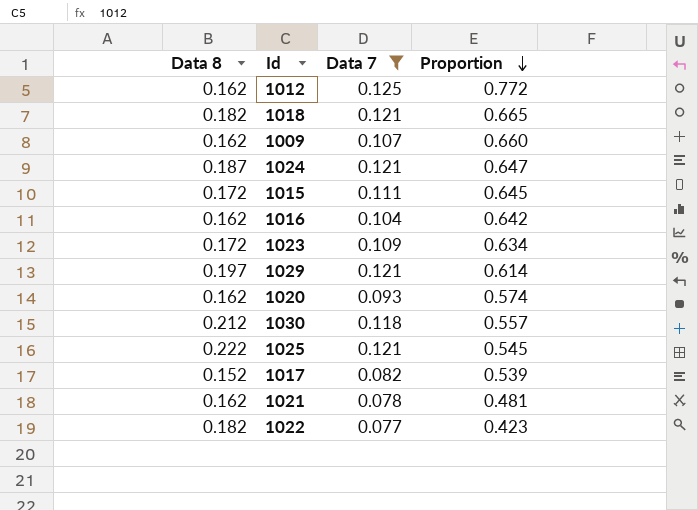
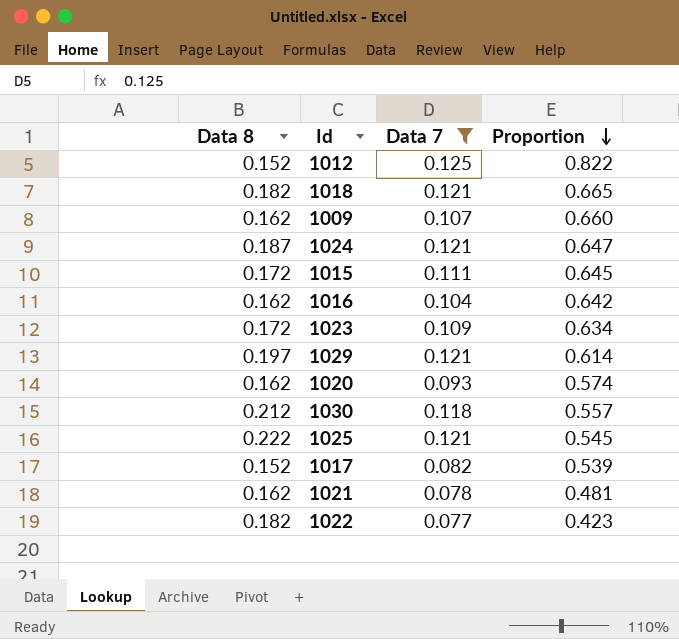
1012 | Data 8: 0.162 -> 0.152
1012 | Proportion: 0.772 -> 0.822

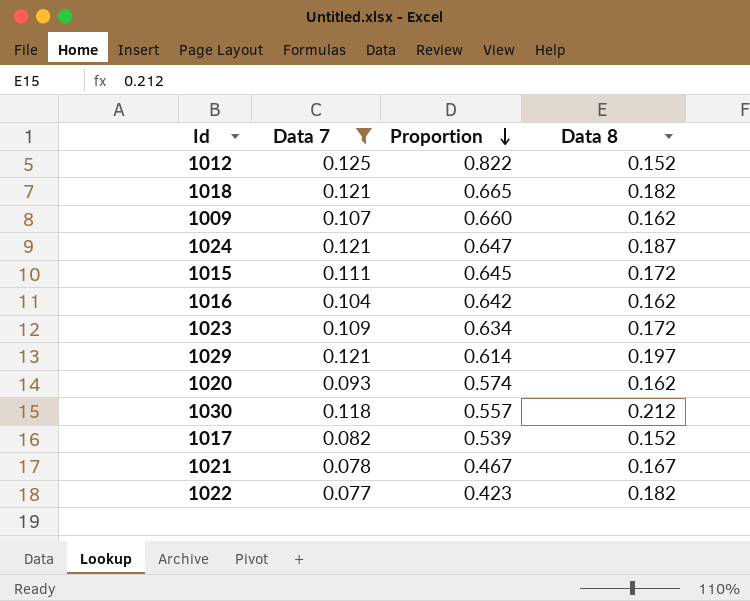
column Data 8 | position: 1 -> 4
row 1025: 0.222 | 0.121 | 0.545 -> none
1021 | Proportion: 0.481 -> 0.467
1021 | Data 8: 0.162 -> 0.167

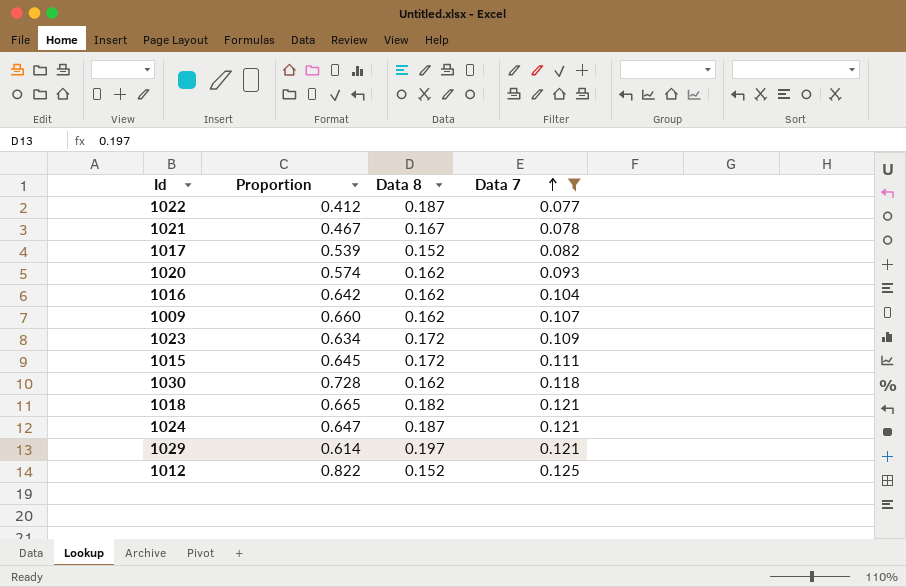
row order: Proportion descending -> Data 7 ascending
column Data 7 | position: 2 -> 4
1022 | Proportion: 0.423 -> 0.412
1022 | Data 8: 0.182 -> 0.187
1030 | Proportion: 0.557 -> 0.728
1030 | Data 8: 0.212 -> 0.162

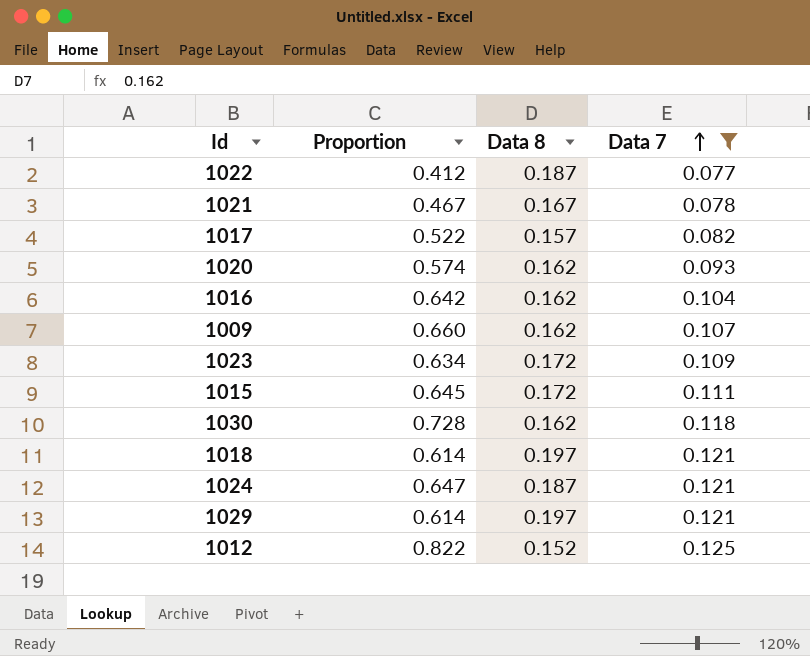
1017 | Proportion: 0.539 -> 0.522
1017 | Data 8: 0.152 -> 0.157
1018 | Proportion: 0.665 -> 0.614
1018 | Data 8: 0.182 -> 0.197

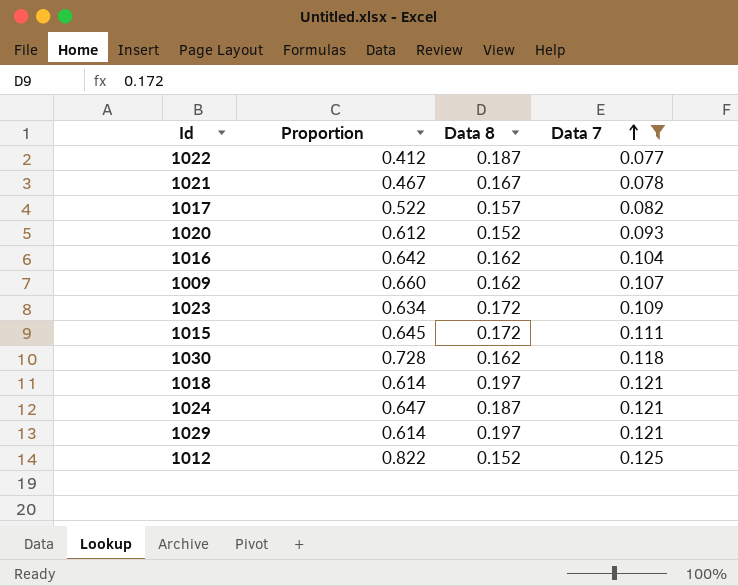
1020 | Proportion: 0.574 -> 0.612
1020 | Data 8: 0.162 -> 0.152

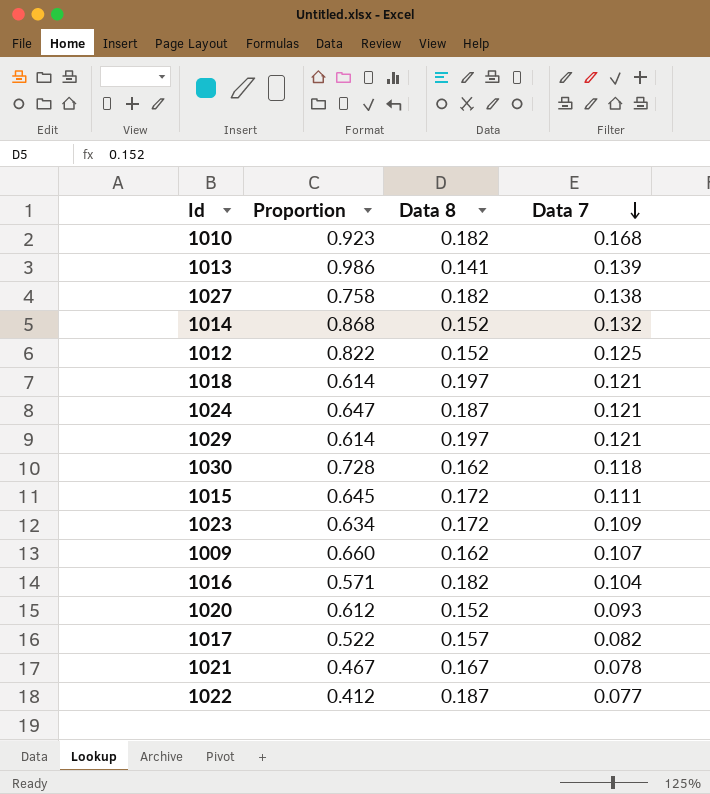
filter: Data 7 <= 0.125 -> none
row order: Data 7 ascending -> Data 7 descending
1016 | Proportion: 0.642 -> 0.571
1016 | Data 8: 0.162 -> 0.182

